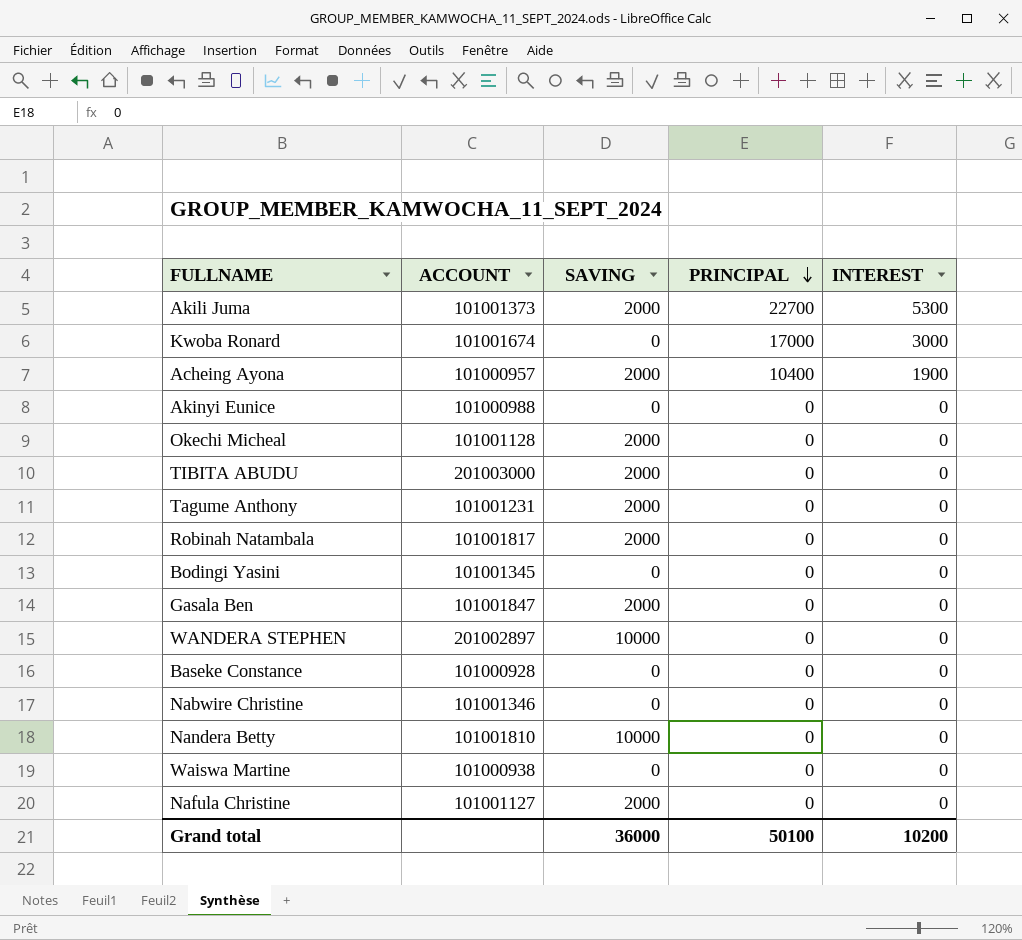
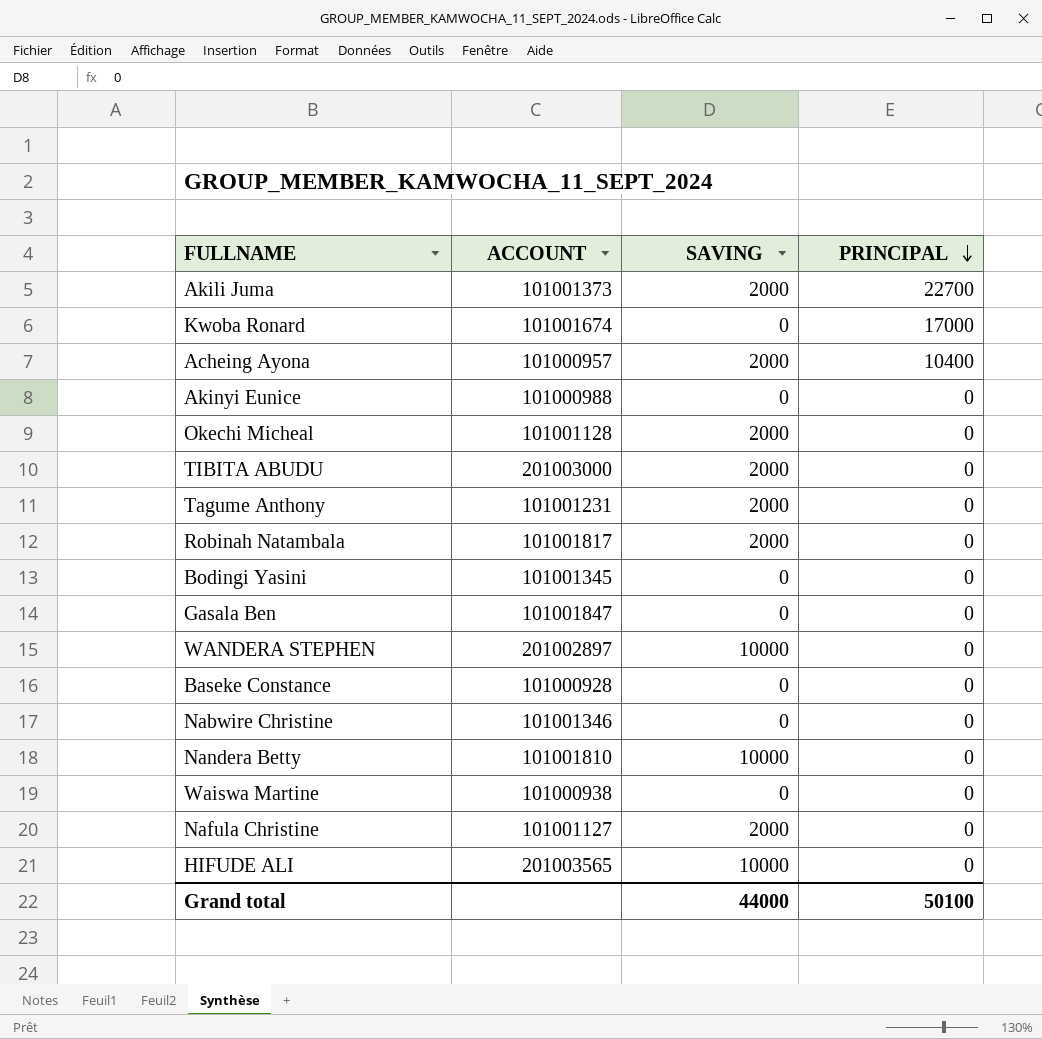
column INTEREST | position: 5 -> none
Gasala Ben | SAVING: 2000 -> 0
row HIFUDE ALI: none -> 201003565 | 10000 | 0
Grand total | SAVING: 36000 -> 44000

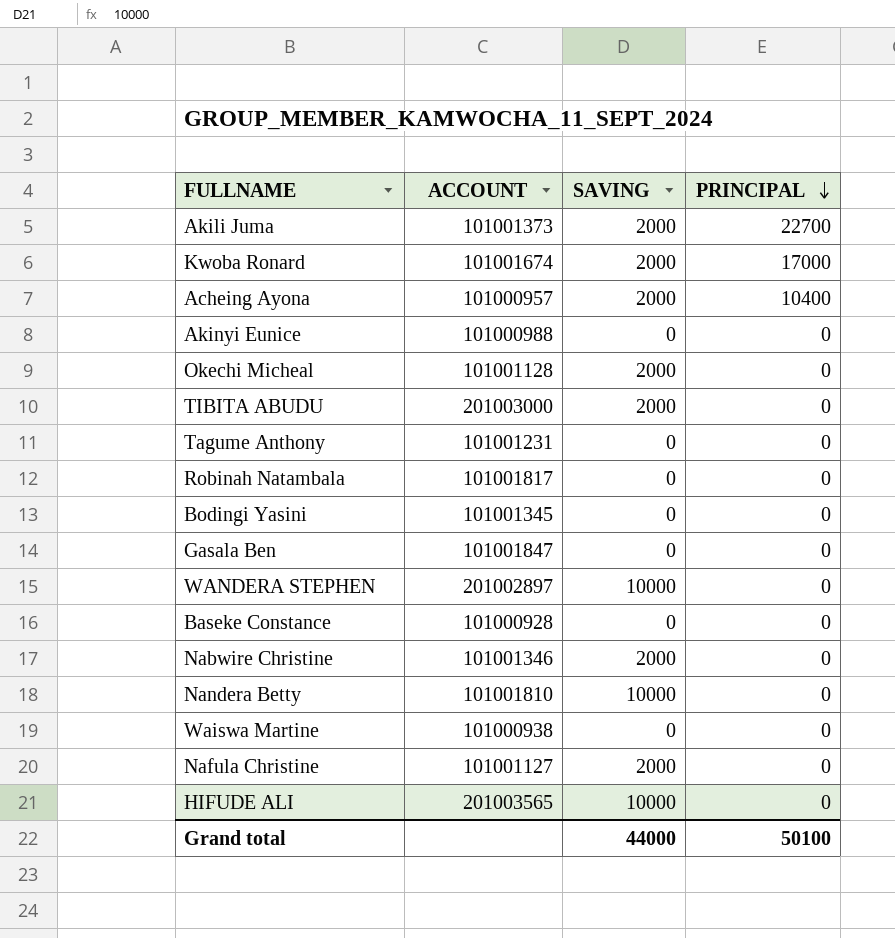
Kwoba Ronard | SAVING: 0 -> 2000
Tagume Anthony | SAVING: 2000 -> 0
Robinah Natambala | SAVING: 2000 -> 0
Nabwire Christine | SAVING: 0 -> 2000

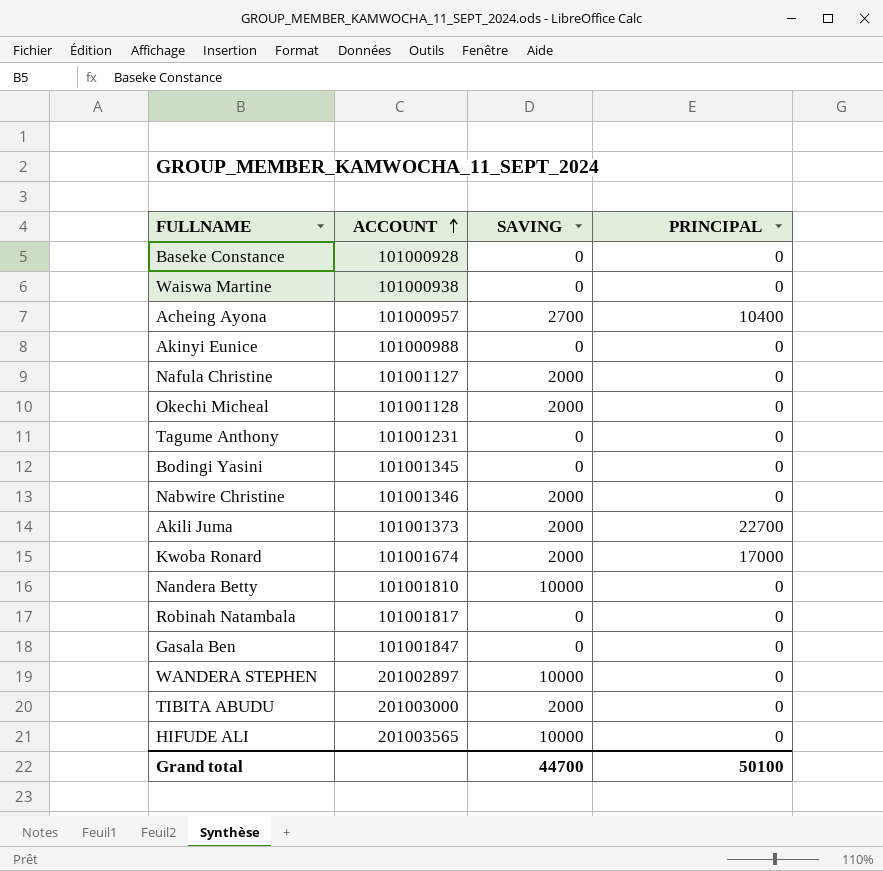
row order: PRINCIPAL descending -> ACCOUNT ascending
Acheing Ayona | SAVING: 2000 -> 2700
Grand total | SAVING: 44000 -> 44700

